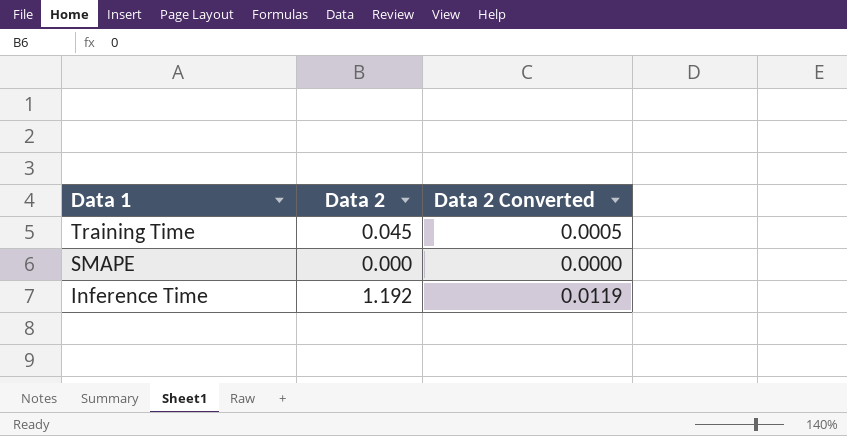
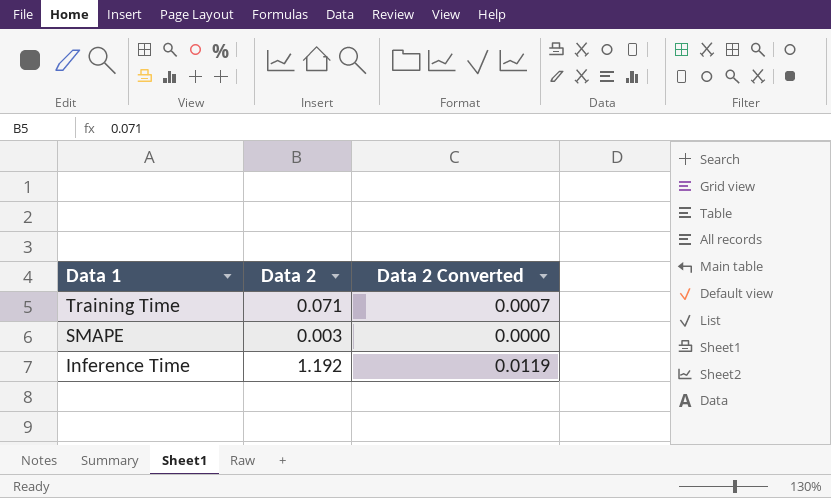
Training Time | Data 2: 0.045 -> 0.071
Training Time | Data 2 Converted: 0.0005 -> 0.0007
SMAPE | Data 2: 0.000 -> 0.003

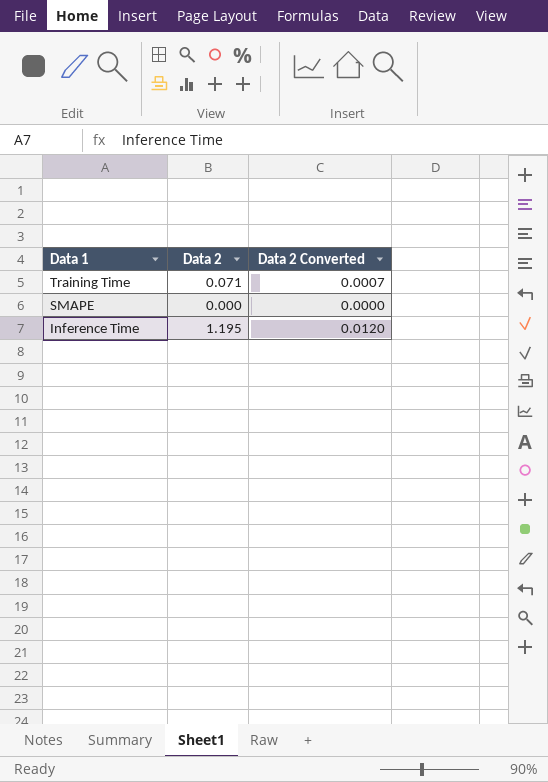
SMAPE | Data 2: 0.003 -> 0.000
Inference Time | Data 2: 1.192 -> 1.195
Inference Time | Data 2 Converted: 0.0119 -> 0.0120

